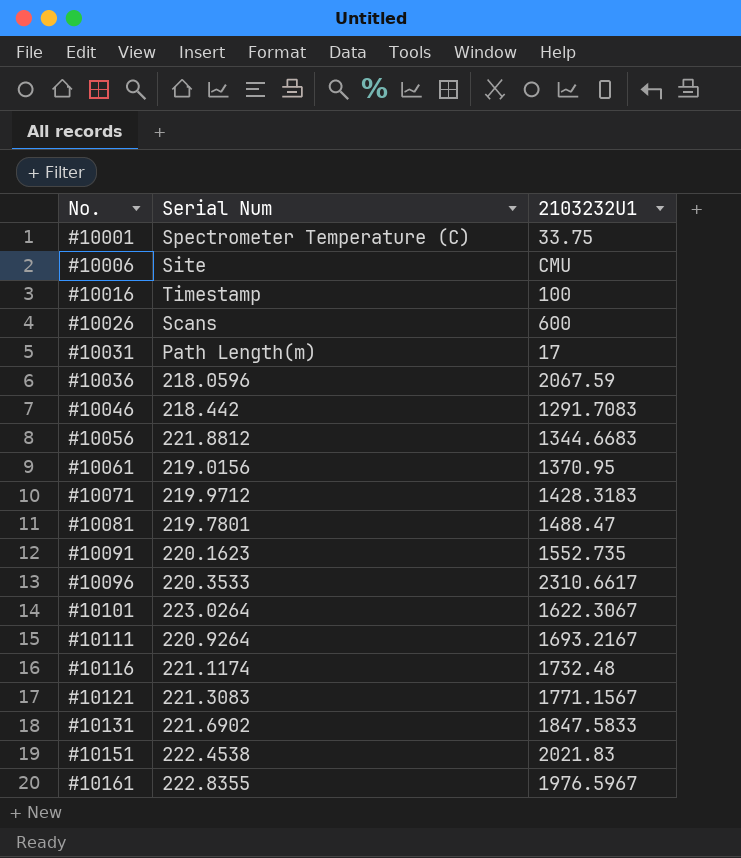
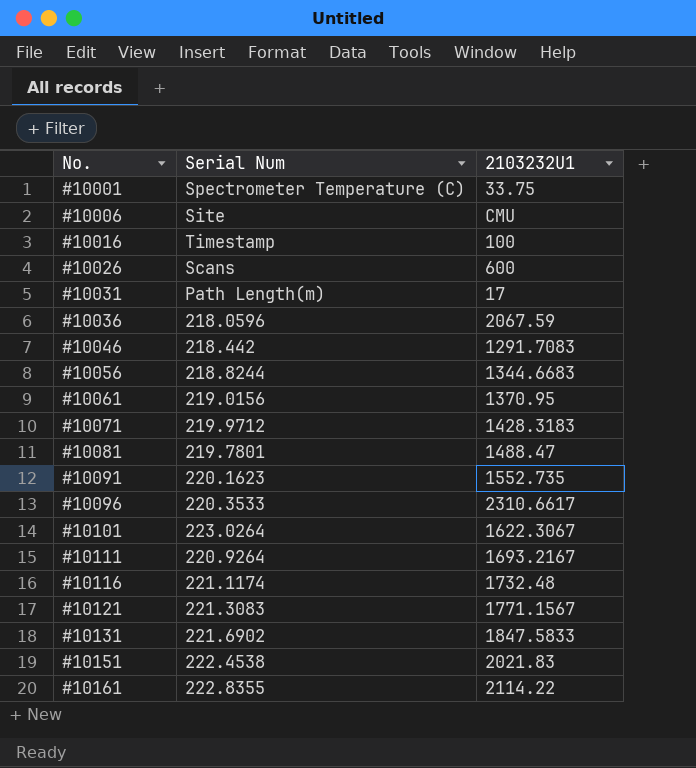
#10056 | Serial Num: 221.8812 -> 218.8244
#10161 | 2103232U1: 1976.5967 -> 2114.22

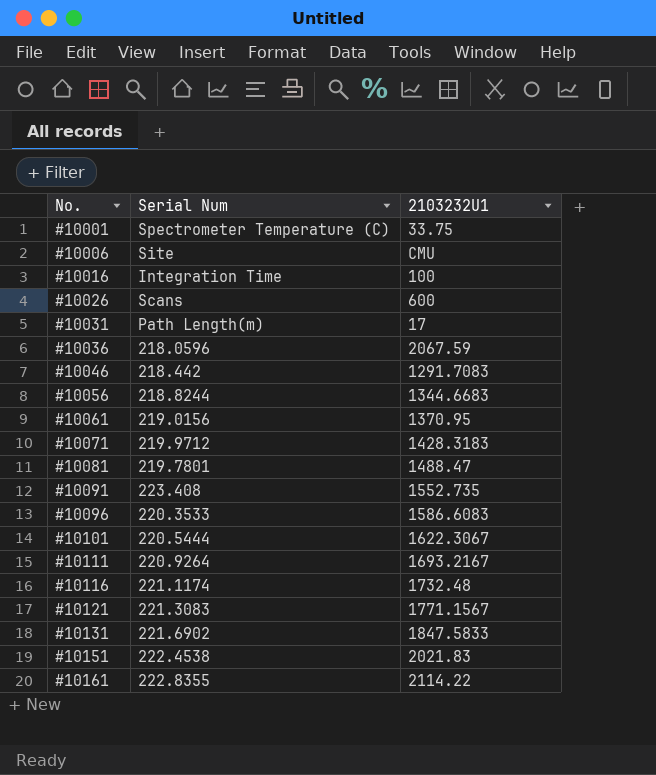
#10016 | Serial Num: Timestamp -> Integration Time
#10091 | Serial Num: 220.1623 -> 223.408
#10096 | 2103232U1: 2310.6617 -> 1586.6083
#10101 | Serial Num: 223.0264 -> 220.5444

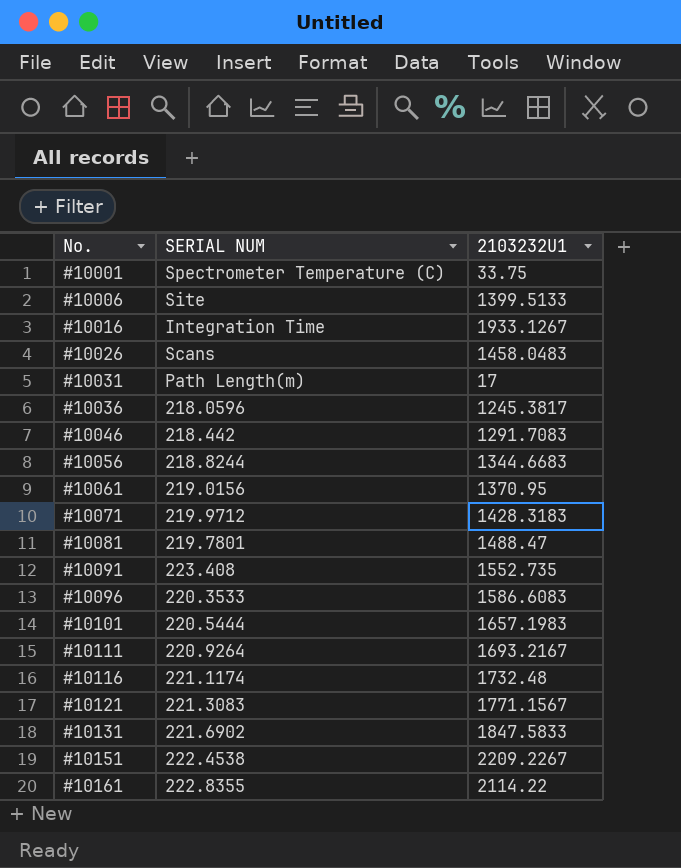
column name: Serial Num -> SERIAL NUM
#10006 | 2103232U1: CMU -> 1399.5133
#10016 | 2103232U1: 100 -> 1933.1267
#10026 | 2103232U1: 600 -> 1458.0483
#10036 | 2103232U1: 2067.59 -> 1245.3817
#10101 | 2103232U1: 1622.3067 -> 1657.1983
#10151 | 2103232U1: 2021.83 -> 2209.2267

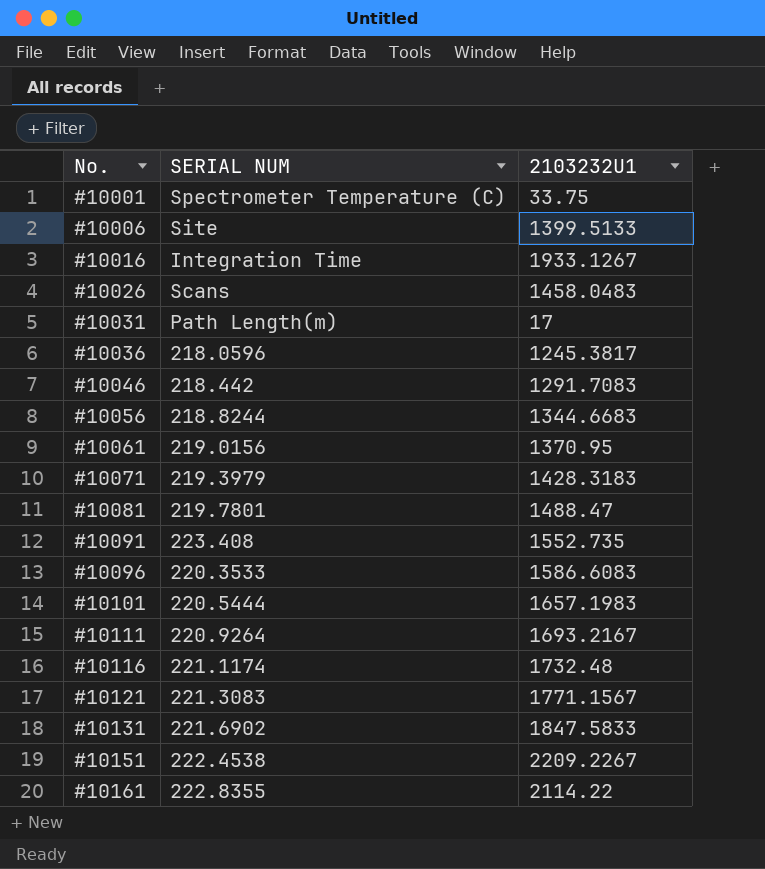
#10071 | SERIAL NUM: 219.9712 -> 219.3979

